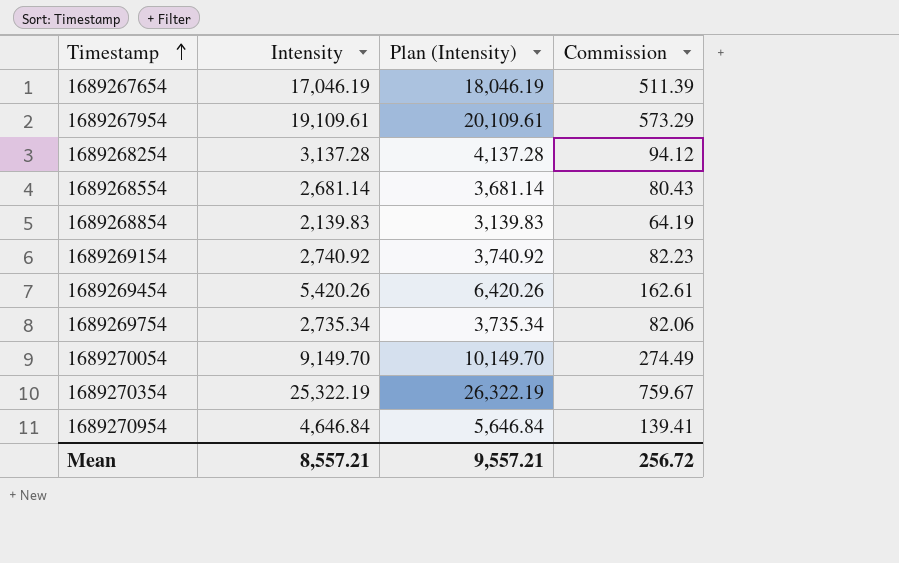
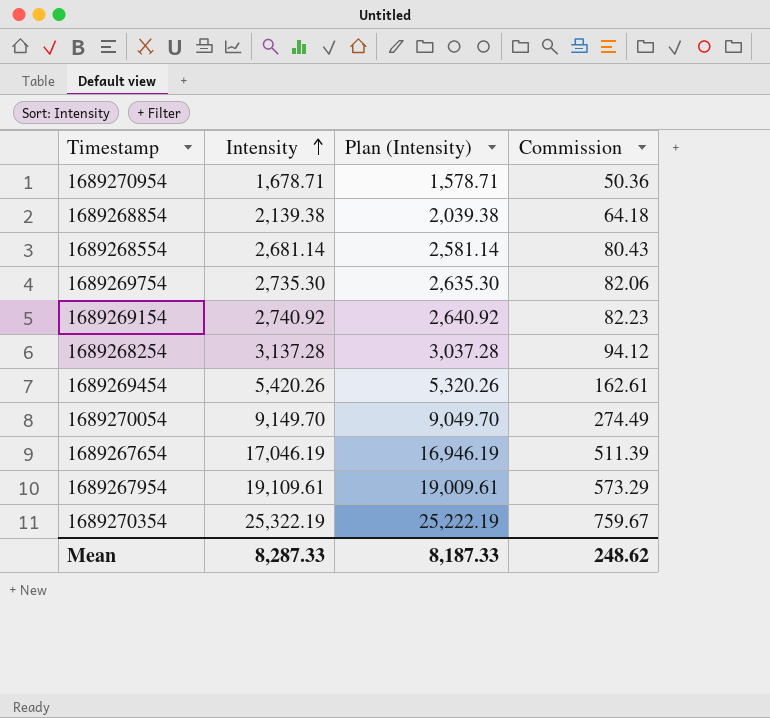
row order: Timestamp ascending -> Intensity ascending
column Plan (Intensity) | formula: [Intensity] + 1000 -> [Intensity] - 100
1689270954 | Intensity: 4,646.84 -> 1,678.71
1689270954 | Commission: 139.41 -> 50.36
1689268854 | Intensity: 2,139.83 -> 2,139.38
1689268854 | Commission: 64.19 -> 64.18
1689269754 | Intensity: 2,735.34 -> 2,735.30
Mean | Intensity: 8,557.21 -> 8,287.33
Mean | Plan (Intensity): 9,557.21 -> 8,187.33
Mean | Commission: 256.72 -> 248.62

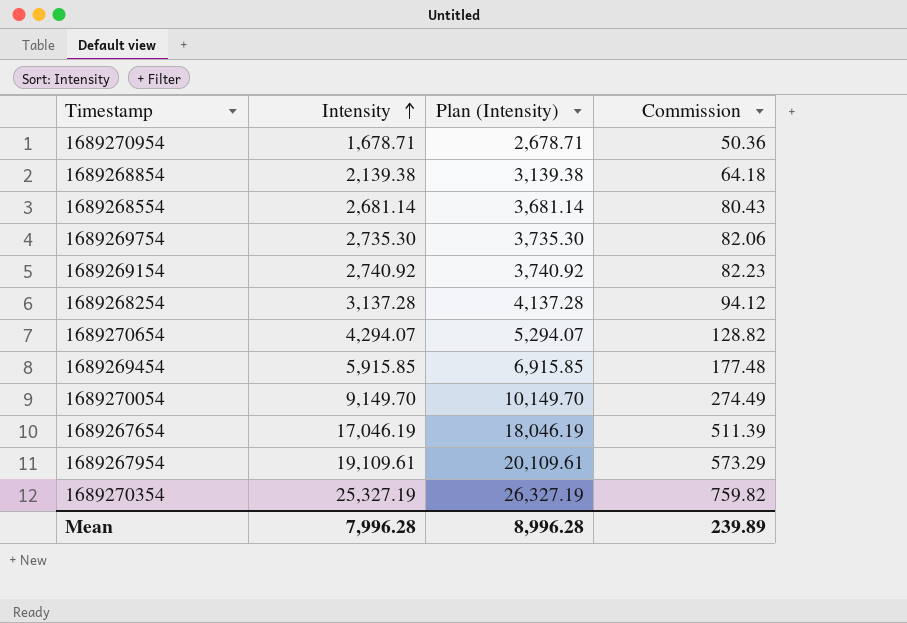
column Plan (Intensity) | formula: [Intensity] - 100 -> [Intensity] + 1000
row 1689270654: none -> 4,294.07 | 5,294.07 | 128.82
1689269454 | Intensity: 5,420.26 -> 5,915.85
1689269454 | Commission: 162.61 -> 177.48
1689270354 | Intensity: 25,322.19 -> 25,327.19
1689270354 | Commission: 759.67 -> 759.82
Mean | Intensity: 8,287.33 -> 7,996.28
Mean | Plan (Intensity): 8,187.33 -> 8,996.28
Mean | Commission: 248.62 -> 239.89

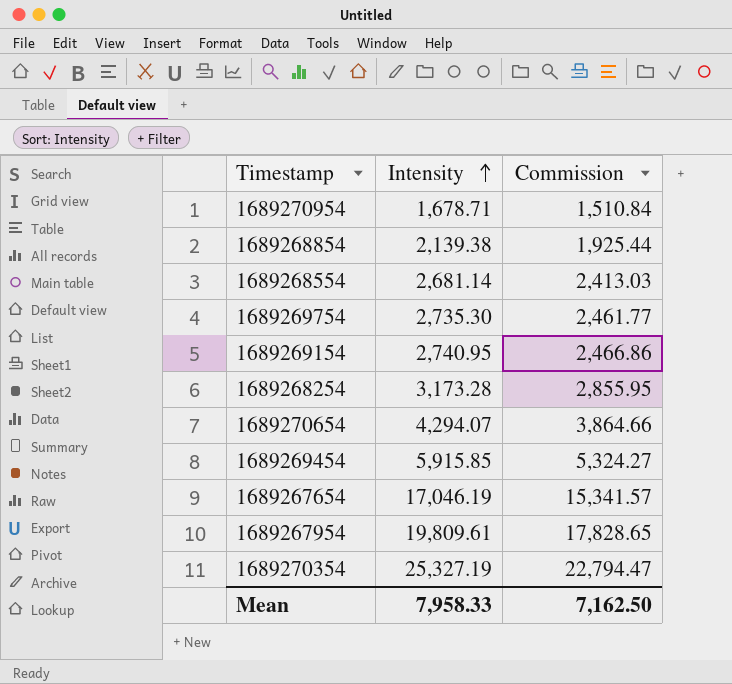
column Plan (Intensity) | formula: [Intensity] + 1000 -> none
column Commission | formula: [Intensity] * 0.03 -> [Intensity] * 0.9
row 1689270054: 9,149.70 | 10,149.70 | 274.49 -> none
1689269154 | Intensity: 2,740.92 -> 2,740.95
1689268254 | Intensity: 3,137.28 -> 3,173.28
1689267954 | Intensity: 19,109.61 -> 19,809.61
Mean | Intensity: 7,996.28 -> 7,958.33
Mean | Commission: 239.89 -> 7,162.50

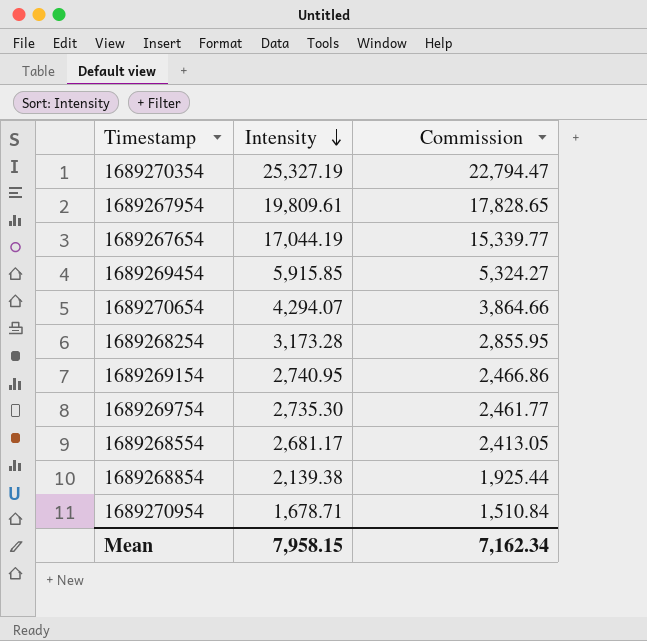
row order: Intensity ascending -> Intensity descending
1689267654 | Intensity: 17,046.19 -> 17,044.19
1689267654 | Commission: 15,341.57 -> 15,339.77
1689268554 | Intensity: 2,681.14 -> 2,681.17
1689268554 | Commission: 2,413.03 -> 2,413.05
Mean | Intensity: 7,958.33 -> 7,958.15
Mean | Commission: 7,162.50 -> 7,162.34

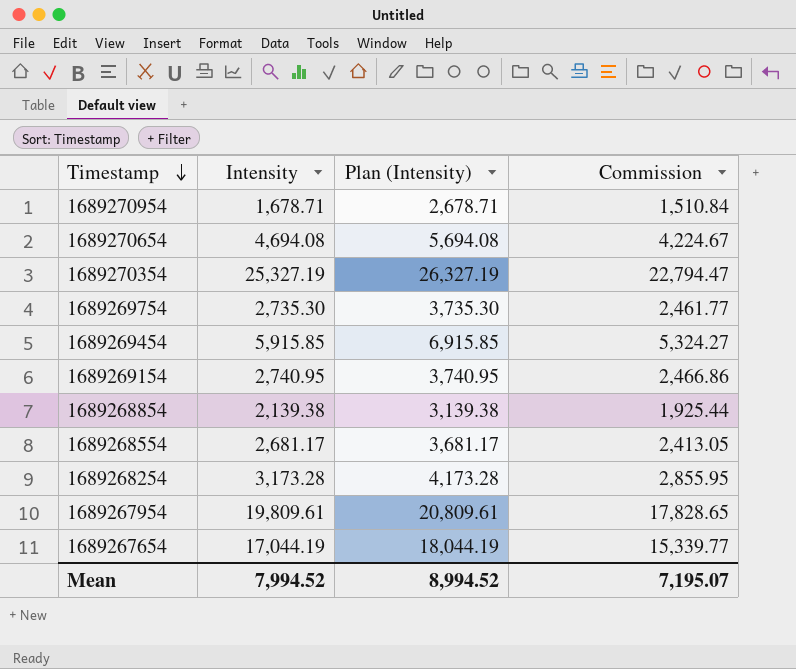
row order: Intensity descending -> Timestamp descending
column Plan (Intensity) | formula: none -> [Intensity] + 1000
1689270654 | Intensity: 4,294.07 -> 4,694.08
1689270654 | Commission: 3,864.66 -> 4,224.67
Mean | Intensity: 7,958.15 -> 7,994.52
Mean | Commission: 7,162.34 -> 7,195.07

